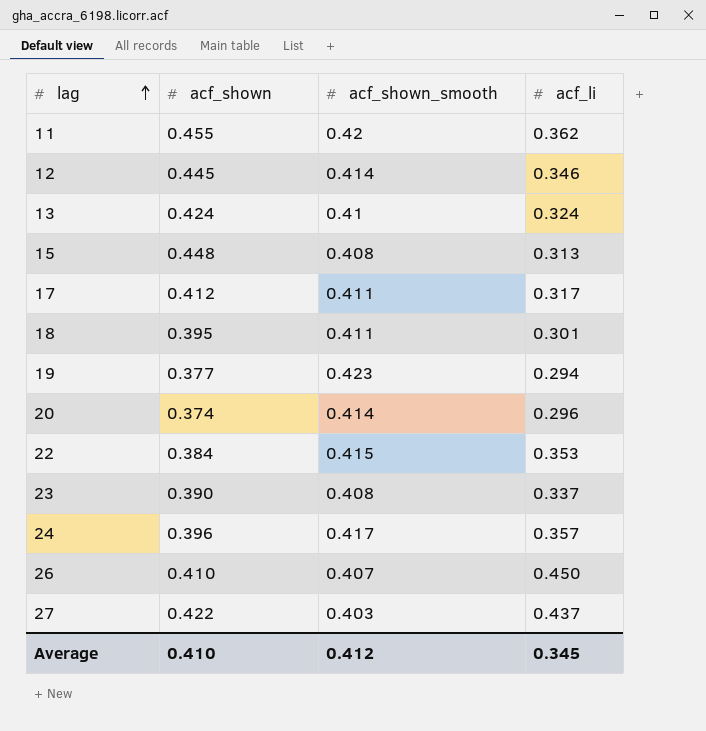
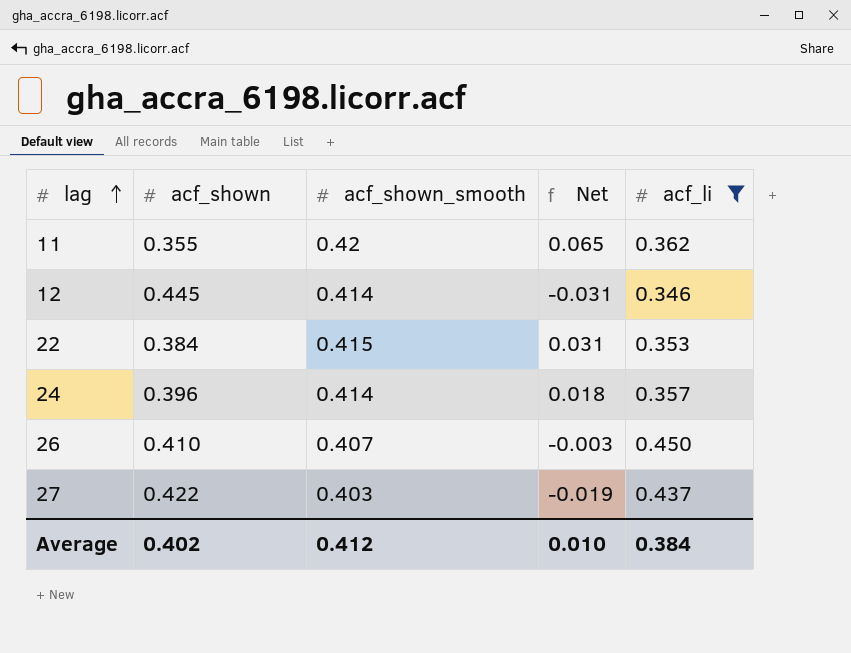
filter: none -> acf_li >= 0.346
column Net | formula: none -> [acf_shown_smooth] - [acf_shown]
11 | acf_shown: 0.455 -> 0.355
24 | acf_shown_smooth: 0.417 -> 0.414
Average | acf_shown: 0.410 -> 0.402
Average | acf_li: 0.345 -> 0.384

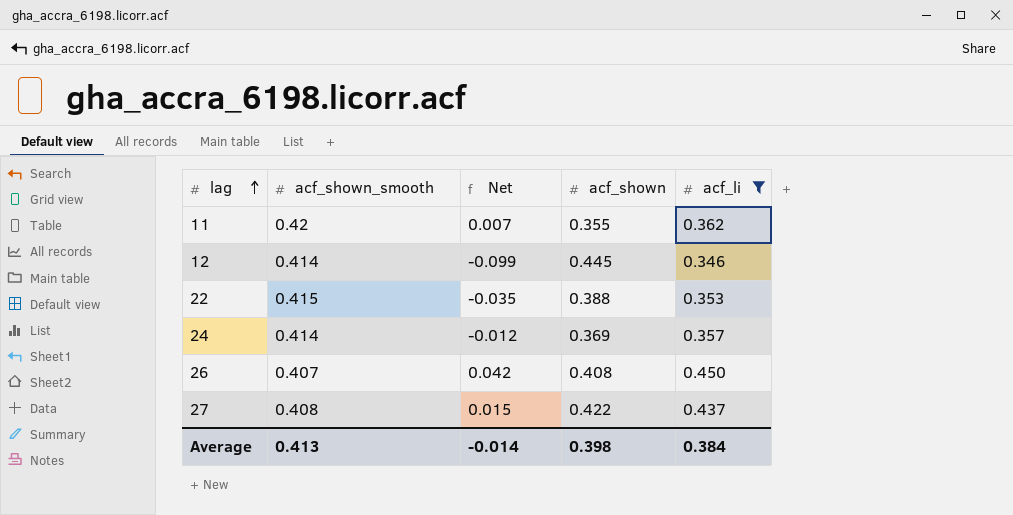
column Net | formula: [acf_shown_smooth] - [acf_shown] -> [acf_li] - [acf_shown]
column acf_shown | position: 2 -> 4
22 | acf_shown: 0.384 -> 0.388
24 | acf_shown: 0.396 -> 0.369
26 | acf_shown: 0.410 -> 0.408
27 | acf_shown_smooth: 0.403 -> 0.408
Average | acf_shown_smooth: 0.412 -> 0.413
Average | Net: 0.010 -> -0.014
Average | acf_shown: 0.402 -> 0.398

